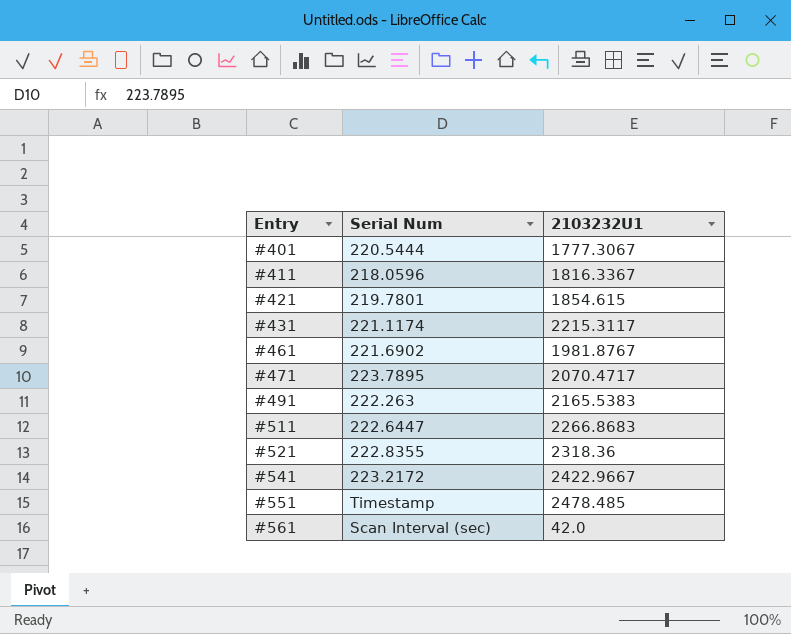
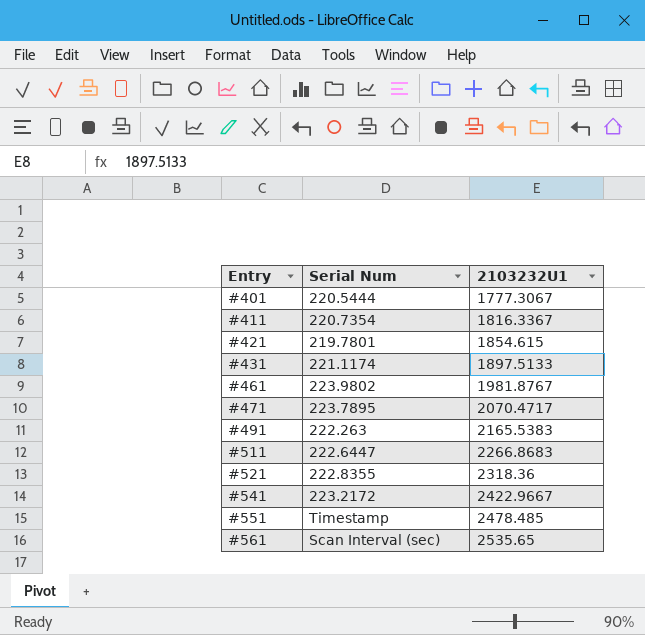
#411 | Serial Num: 218.0596 -> 220.7354
#431 | 2103232U1: 2215.3117 -> 1897.5133
#461 | Serial Num: 221.6902 -> 223.9802
#561 | 2103232U1: 42.0 -> 2535.65

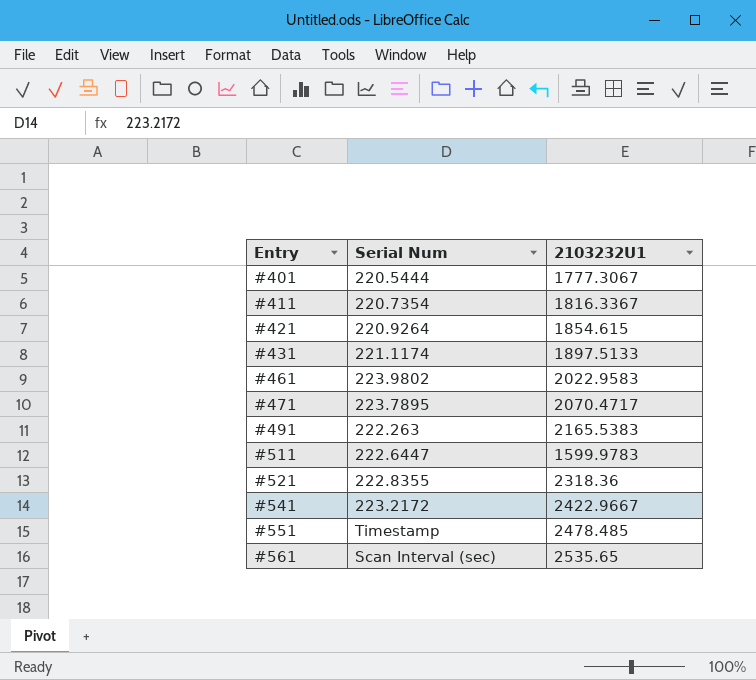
#421 | Serial Num: 219.7801 -> 220.9264
#461 | 2103232U1: 1981.8767 -> 2022.9583
#511 | 2103232U1: 2266.8683 -> 1599.9783

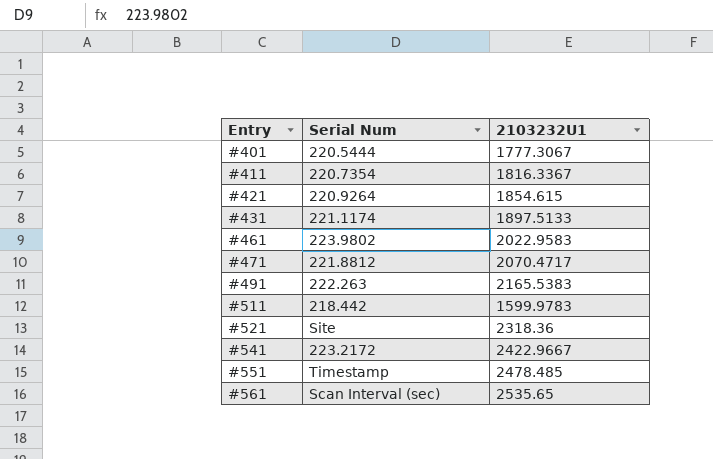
#471 | Serial Num: 223.7895 -> 221.8812
#511 | Serial Num: 222.6447 -> 218.442
#521 | Serial Num: 222.8355 -> Site

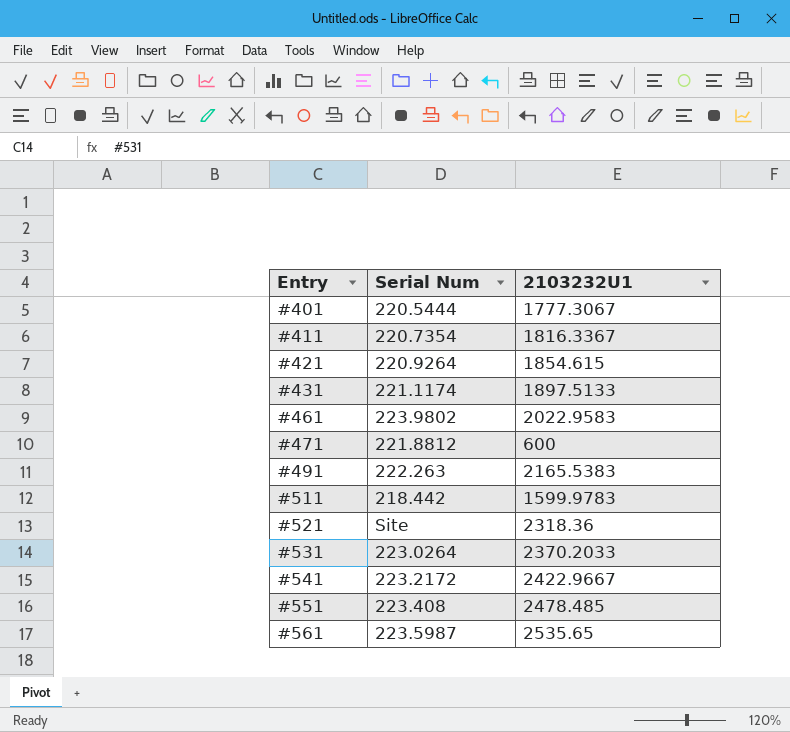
#471 | 2103232U1: 2070.4717 -> 600
row #531: none -> 223.0264 | 2370.2033
#551 | Serial Num: Timestamp -> 223.408
#561 | Serial Num: Scan Interval (sec) -> 223.5987

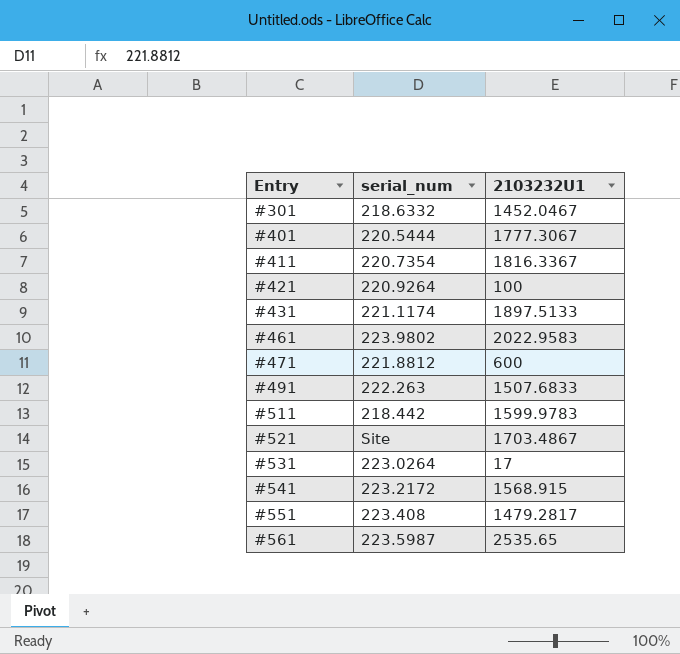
column name: Serial Num -> serial_num
row #301: none -> 218.6332 | 1452.0467
#421 | 2103232U1: 1854.615 -> 100
#491 | 2103232U1: 2165.5383 -> 1507.6833
#521 | 2103232U1: 2318.36 -> 1703.4867
#531 | 2103232U1: 2370.2033 -> 17
#541 | 2103232U1: 2422.9667 -> 1568.915
#551 | 2103232U1: 2478.485 -> 1479.2817

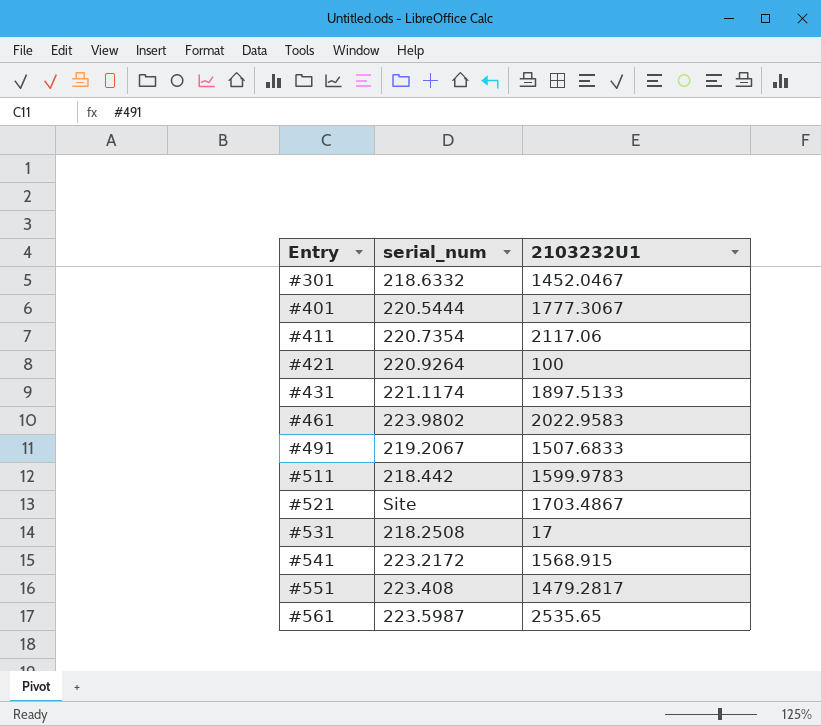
row #471: 221.8812 | 600 -> none
#411 | 2103232U1: 1816.3367 -> 2117.06
#491 | serial_num: 222.263 -> 219.2067
#531 | serial_num: 223.0264 -> 218.2508

